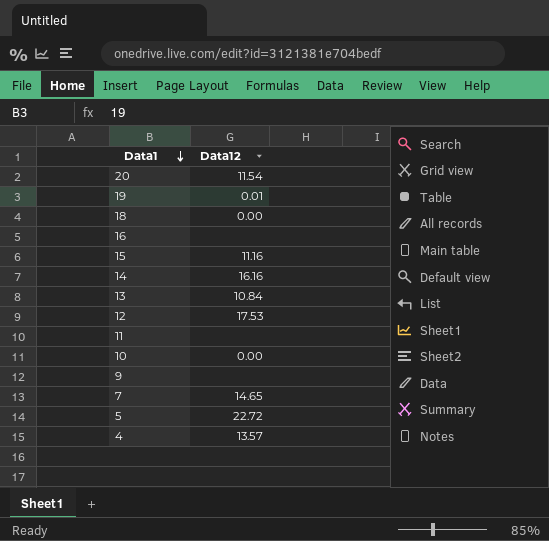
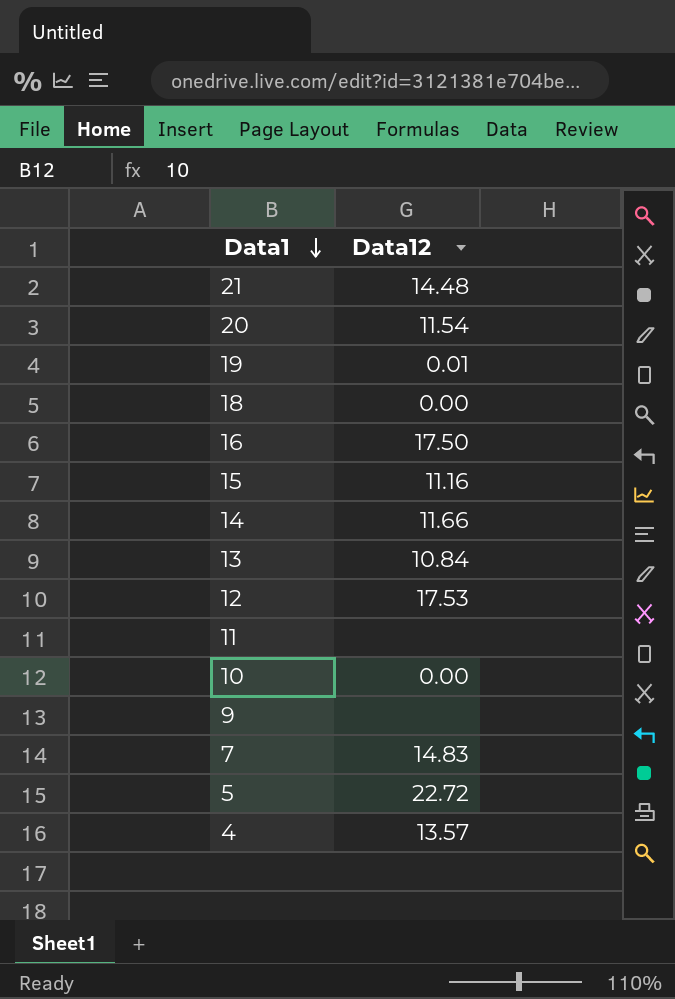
row 21: none -> 14.48
16 | Data12: none -> 17.50
14 | Data12: 16.16 -> 11.66
7 | Data12: 14.65 -> 14.83

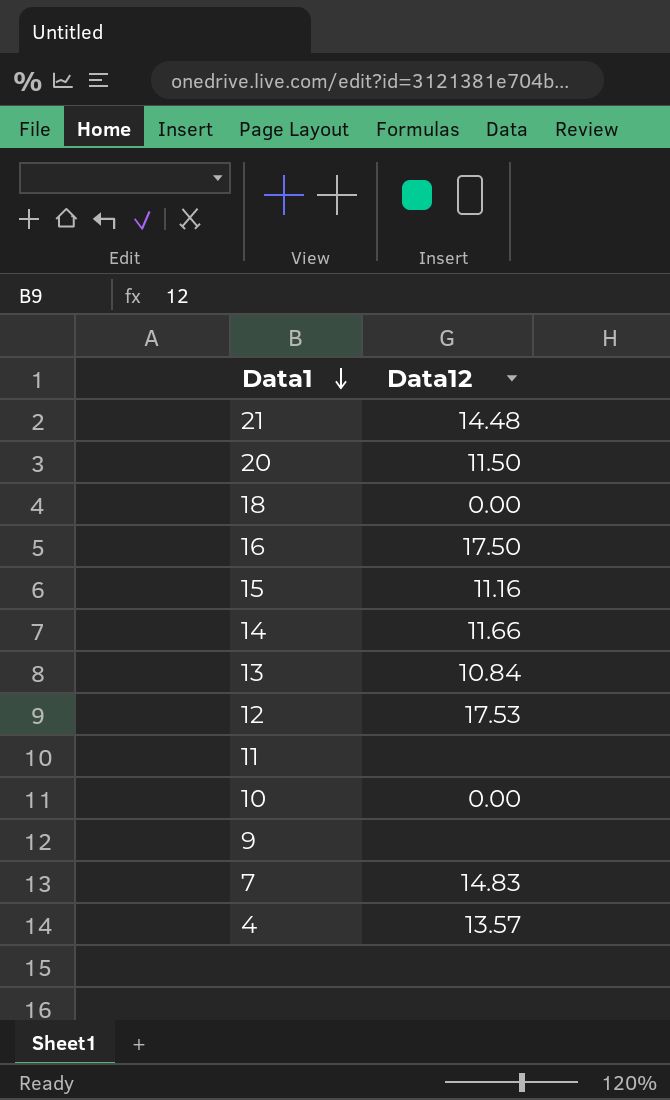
row 19: 0.01 -> none
row 5: 22.72 -> none
20 | Data12: 11.54 -> 11.50

